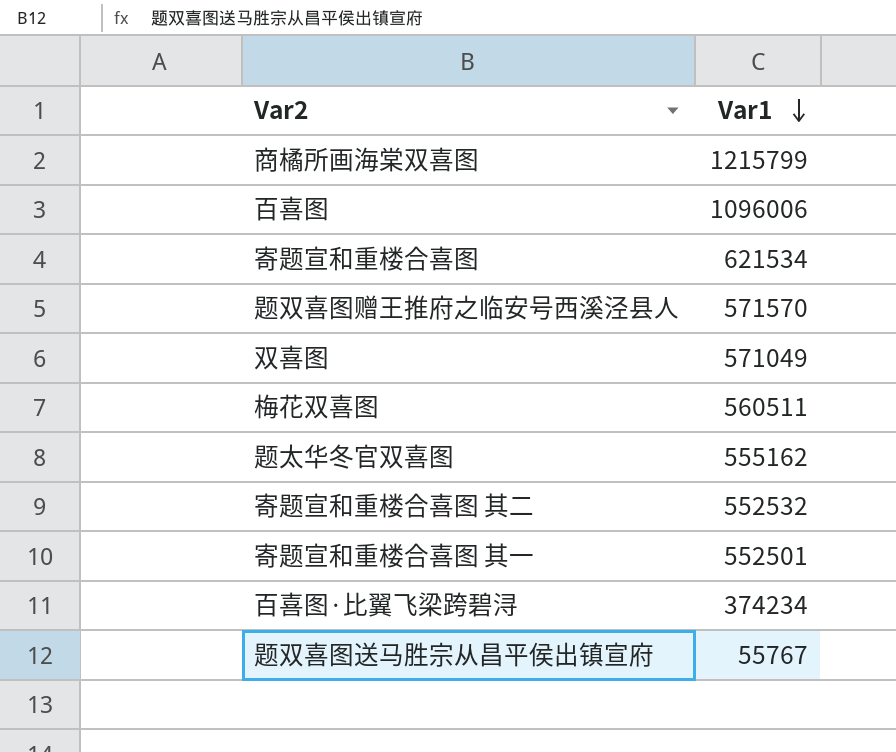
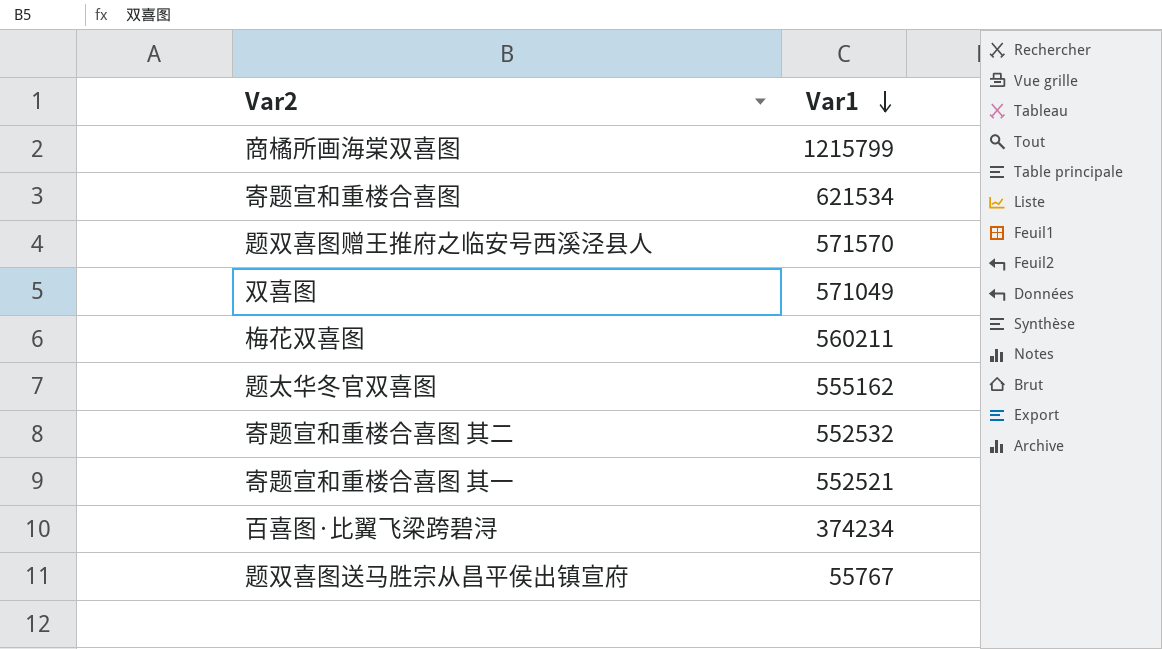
row 百喜图: 1096006 -> none
梅花双喜图 | Var1: 560511 -> 560211
寄题宣和重楼合喜图 其一 | Var1: 552501 -> 552521

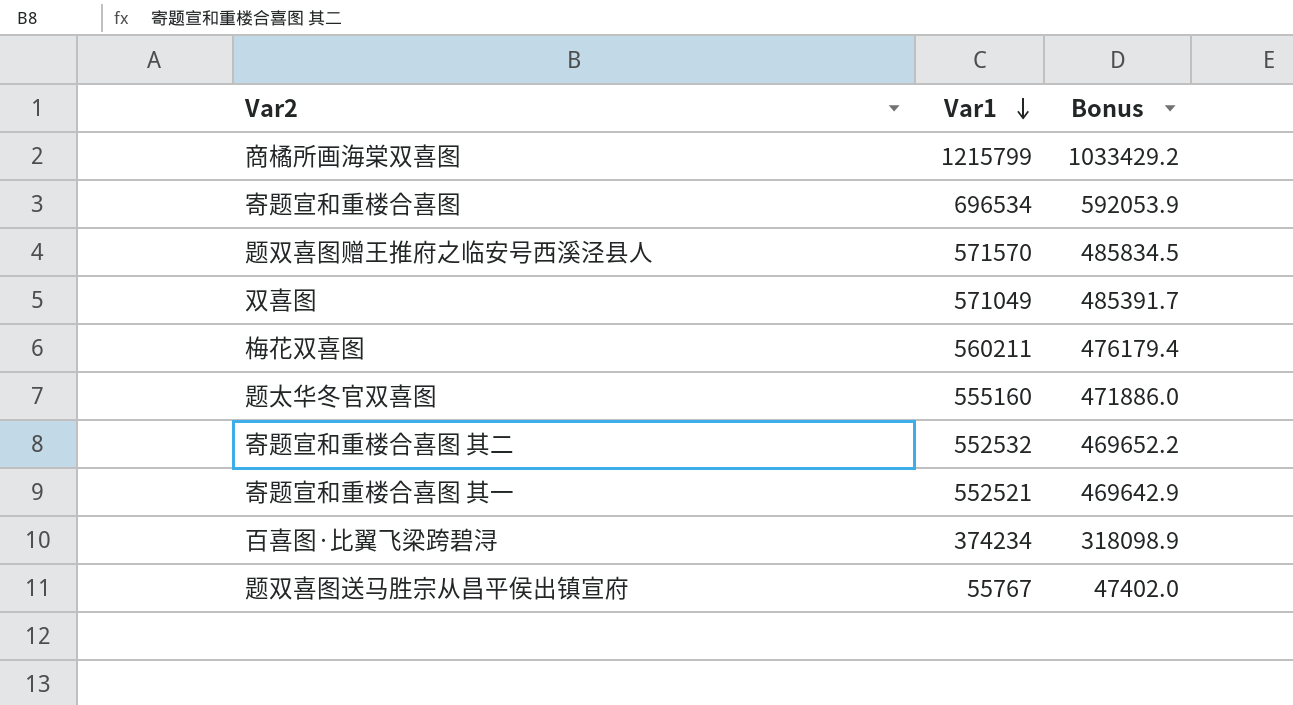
column Bonus | formula: none -> [Var1] * 0.85
寄题宣和重楼合喜图 | Var1: 621534 -> 696534
题太华冬官双喜图 | Var1: 555162 -> 555160

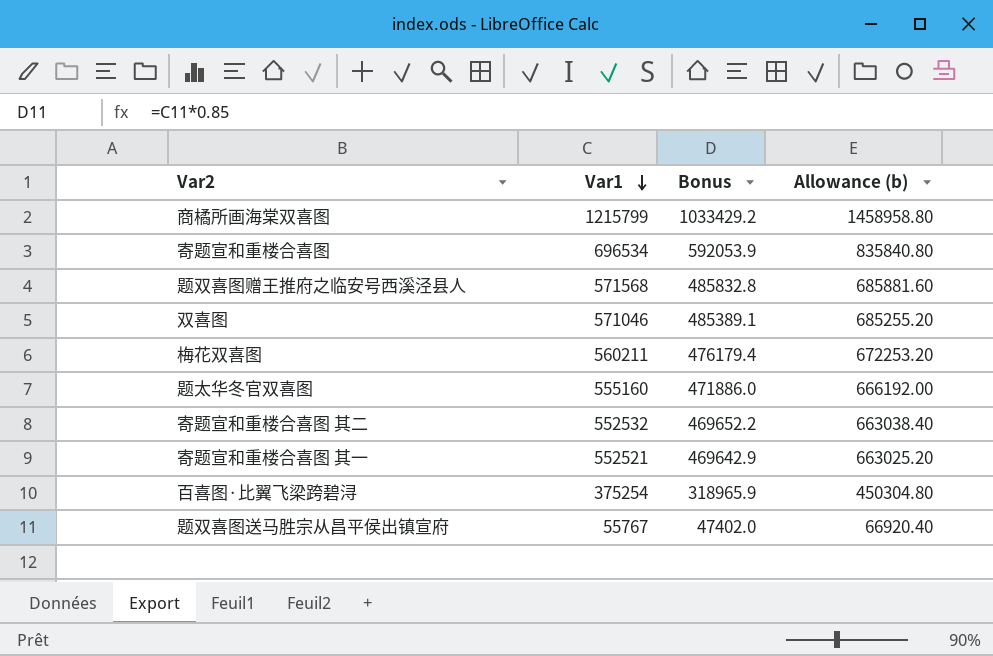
column Allowance (b) | formula: none -> [Var1] * 1.2
题双喜图赠王推府之临安号西溪泾县人 | Var1: 571570 -> 571568
题双喜图赠王推府之临安号西溪泾县人 | Bonus: 485834.5 -> 485832.8
双喜图 | Var1: 571049 -> 571046
双喜图 | Bonus: 485391.7 -> 485389.1
百喜图·比翼飞梁跨碧浔 | Var1: 374234 -> 375254
百喜图·比翼飞梁跨碧浔 | Bonus: 318098.9 -> 318965.9

